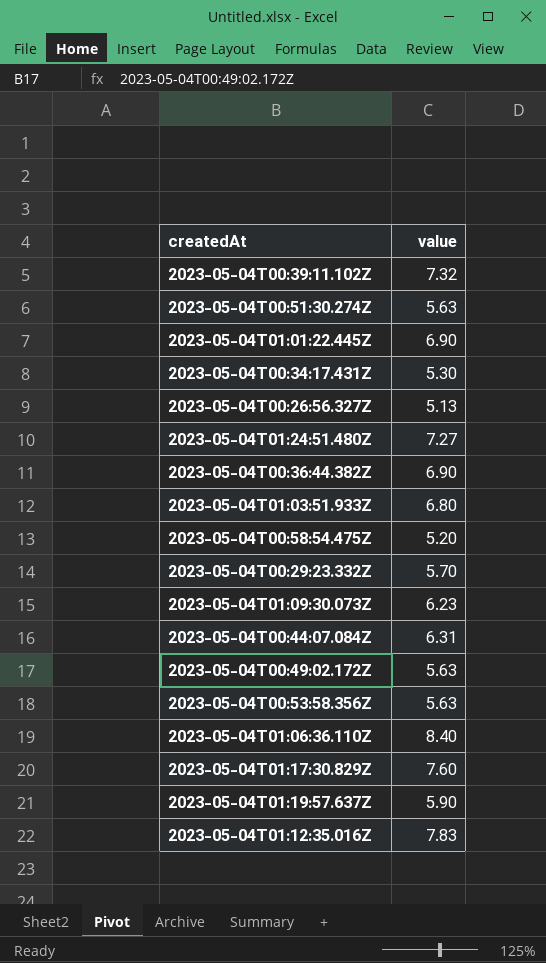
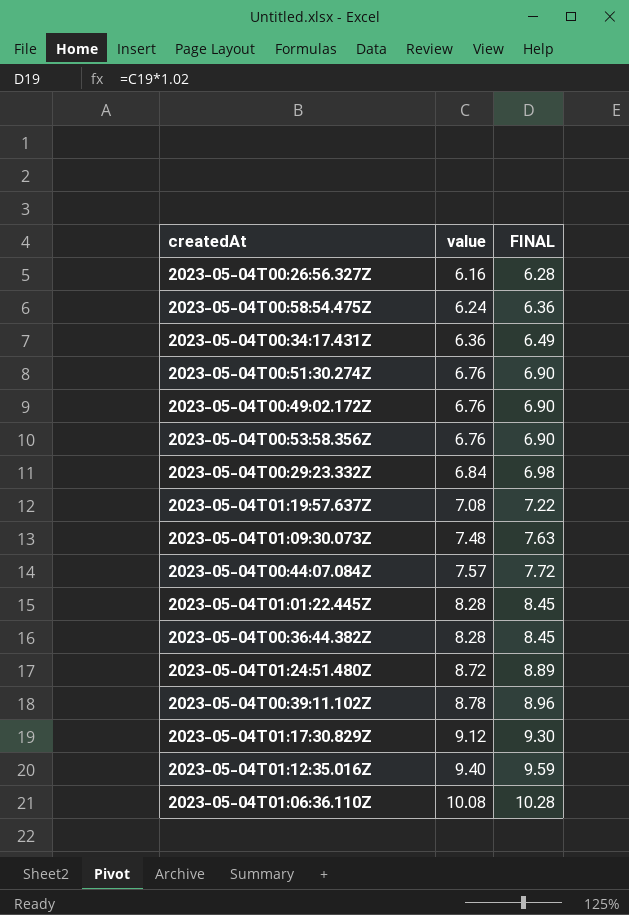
row order: none -> value ascending
column FINAL | formula: none -> [value] * 1.02
row 2023-05-04T01:03:51.933Z: 6.80 -> none
2023-05-04T00:26:56.327Z | value: 5.13 -> 6.16
2023-05-04T00:58:54.475Z | value: 5.20 -> 6.24
2023-05-04T00:34:17.431Z | value: 5.30 -> 6.36
2023-05-04T00:51:30.274Z | value: 5.63 -> 6.76
2023-05-04T00:49:02.172Z | value: 5.63 -> 6.76
2023-05-04T00:53:58.356Z | value: 5.63 -> 6.76
2023-05-04T00:29:23.332Z | value: 5.70 -> 6.84
2023-05-04T01:19:57.637Z | value: 5.90 -> 7.08
2023-05-04T01:09:30.073Z | value: 6.23 -> 7.48
2023-05-04T00:44:07.084Z | value: 6.31 -> 7.57
2023-05-04T01:01:22.445Z | value: 6.90 -> 8.28
2023-05-04T00:36:44.382Z | value: 6.90 -> 8.28
2023-05-04T01:24:51.480Z | value: 7.27 -> 8.72
2023-05-04T00:39:11.102Z | value: 7.32 -> 8.78
2023-05-04T01:17:30.829Z | value: 7.60 -> 9.12
2023-05-04T01:12:35.016Z | value: 7.83 -> 9.40
2023-05-04T01:06:36.110Z | value: 8.40 -> 10.08

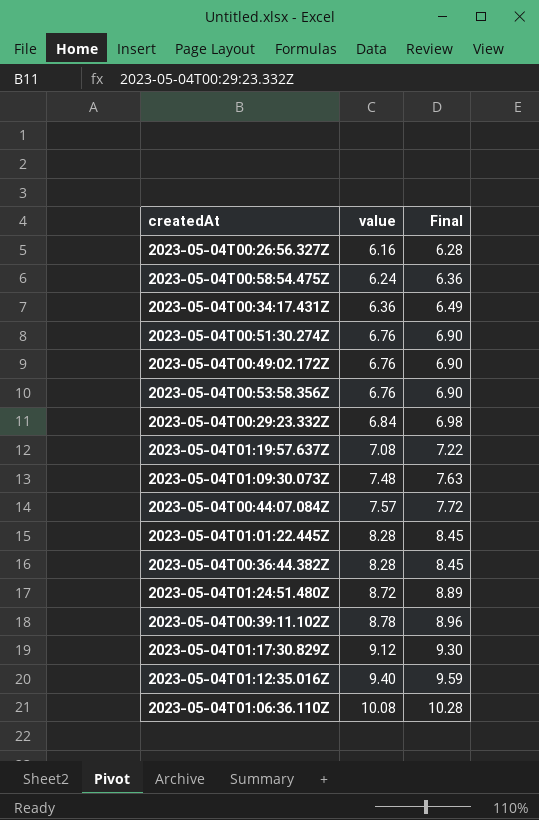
column name: FINAL -> Final

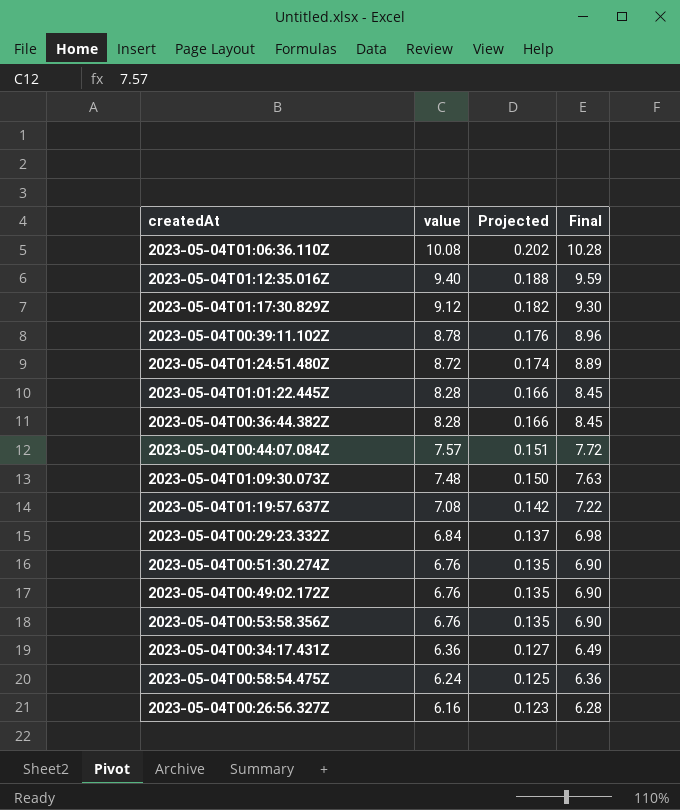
row order: value ascending -> value descending
column Projected | formula: none -> [value] * 0.02

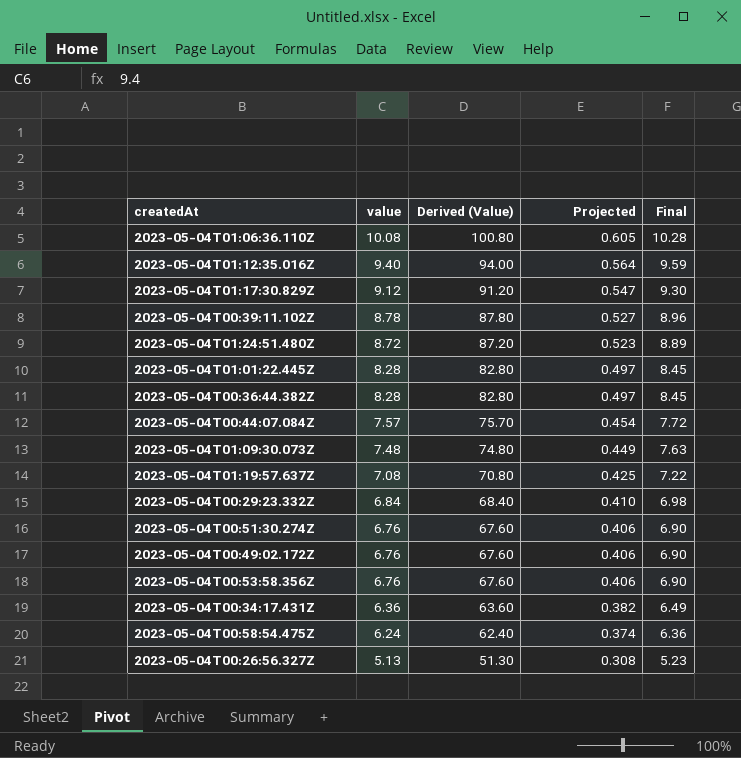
column Derived (Value) | formula: none -> [value] * 10
column Projected | formula: [value] * 0.02 -> [value] * 0.06
2023-05-04T00:26:56.327Z | value: 6.16 -> 5.13
2023-05-04T00:26:56.327Z | Final: 6.28 -> 5.23

